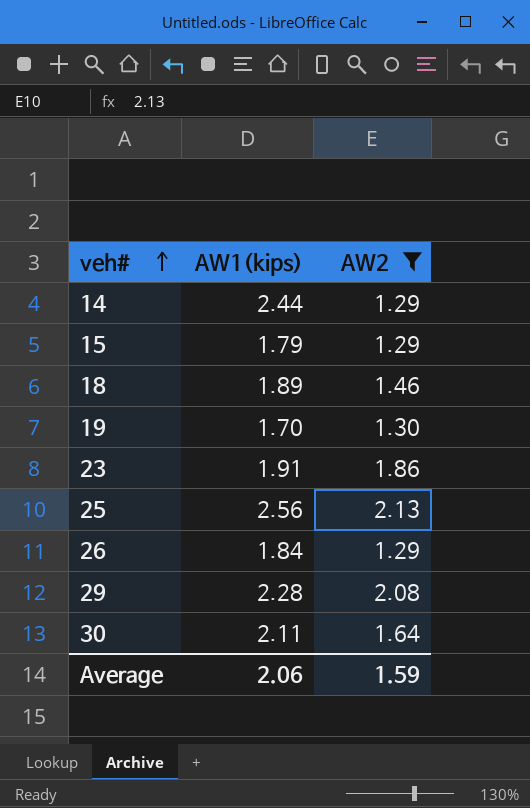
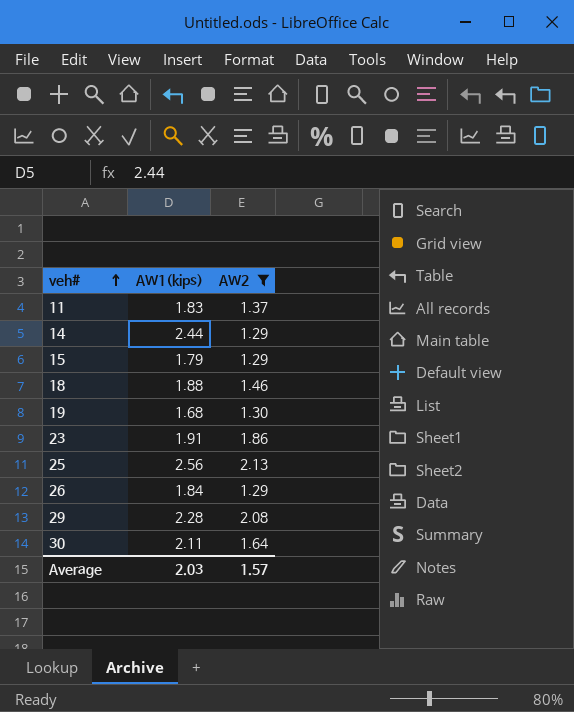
row 11: none -> 1.83 | 1.37
18 | AW1(kips): 1.89 -> 1.88
19 | AW1(kips): 1.70 -> 1.68
Average | AW1(kips): 2.06 -> 2.03
Average | AW2: 1.59 -> 1.57

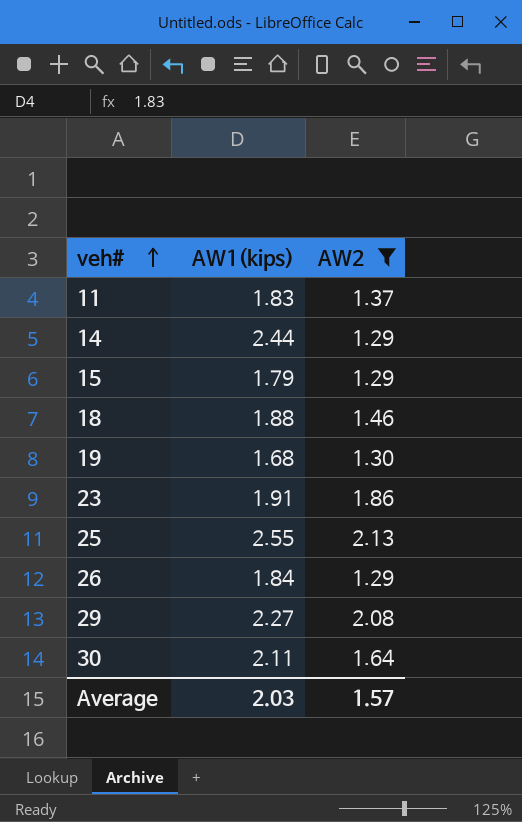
25 | AW1(kips): 2.56 -> 2.55
29 | AW1(kips): 2.28 -> 2.27

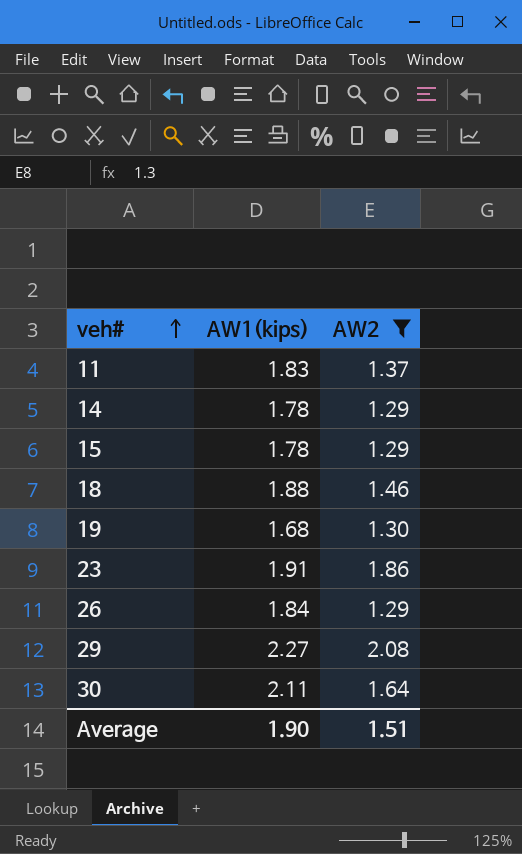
row 25: 2.55 | 2.13 -> none
14 | AW1(kips): 2.44 -> 1.78
15 | AW1(kips): 1.79 -> 1.78
Average | AW1(kips): 2.03 -> 1.90
Average | AW2: 1.57 -> 1.51

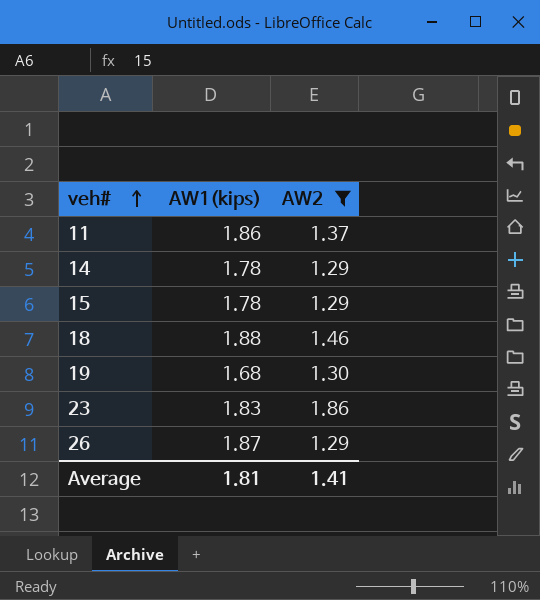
row 29: 2.27 | 2.08 -> none
row 30: 2.11 | 1.64 -> none
11 | AW1(kips): 1.83 -> 1.86
23 | AW1(kips): 1.91 -> 1.83
26 | AW1(kips): 1.84 -> 1.87
Average | AW1(kips): 1.90 -> 1.81
Average | AW2: 1.51 -> 1.41

